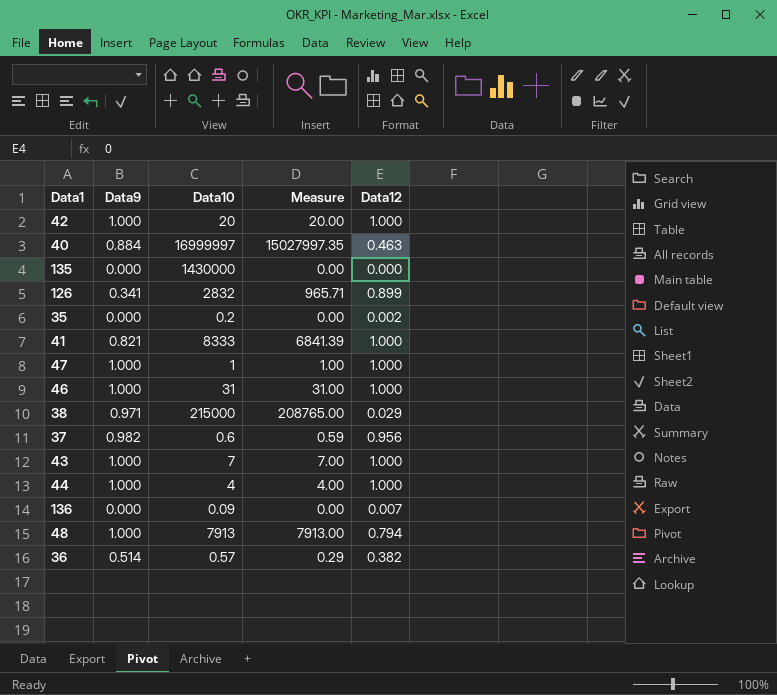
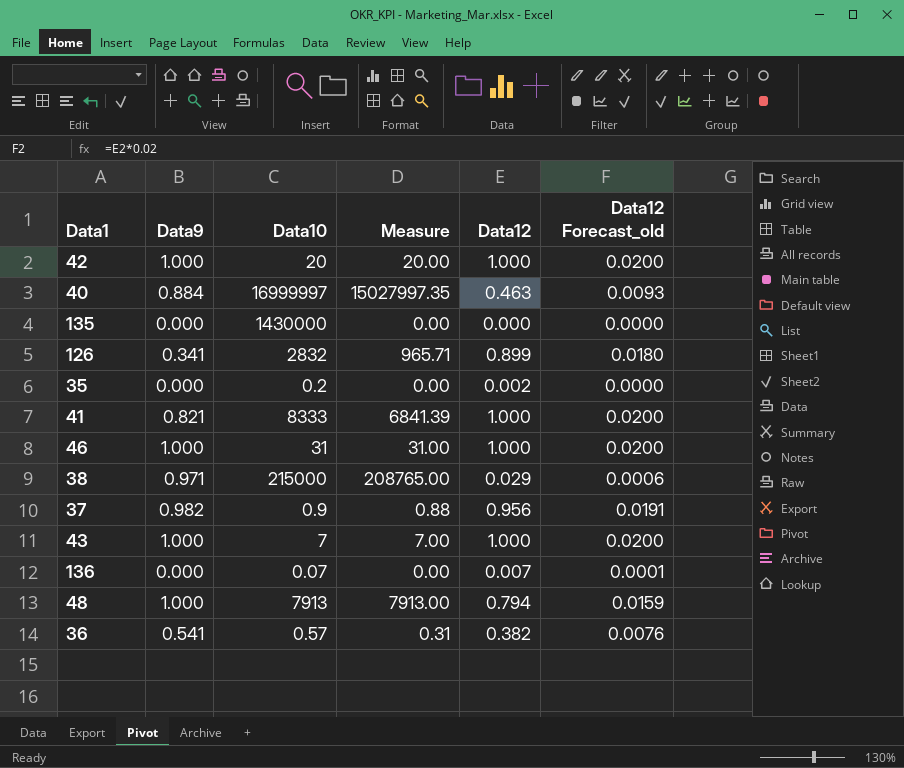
column Data12 Forecast_old | formula: none -> [Data12] * 0.02
row 47: 1.000 | 1 | 1.00 | 1.000 -> none
row 44: 1.000 | 4 | 4.00 | 1.000 -> none
37 | Data10: 0.6 -> 0.9
37 | Measure: 0.59 -> 0.88
136 | Data10: 0.09 -> 0.07
36 | Data9: 0.514 -> 0.541
36 | Measure: 0.29 -> 0.31

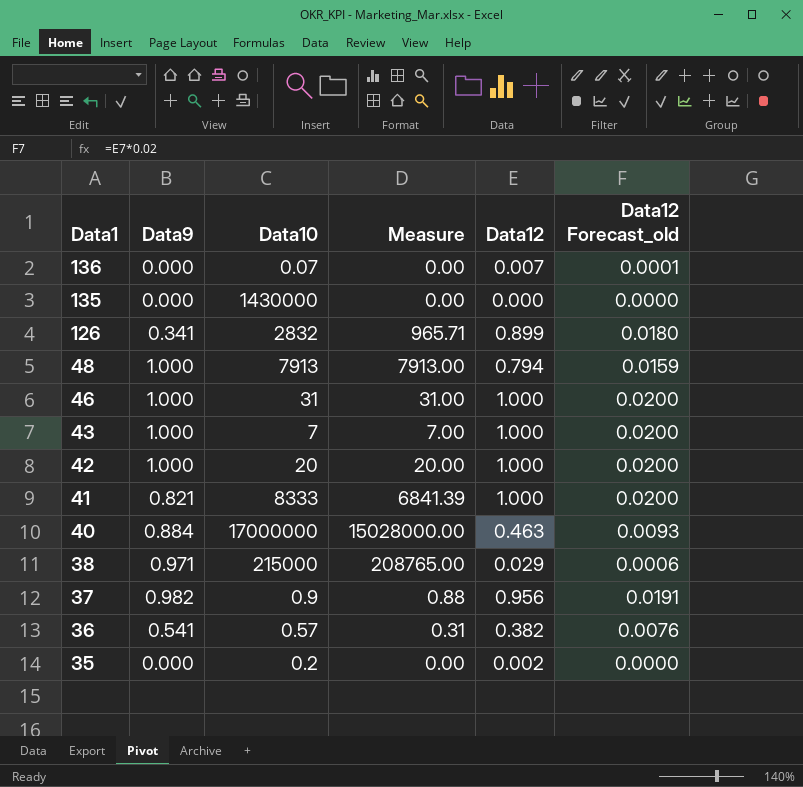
row order: none -> Data1 descending
40 | Data10: 16999997 -> 17000000
40 | Measure: 15027997.35 -> 15028000.00

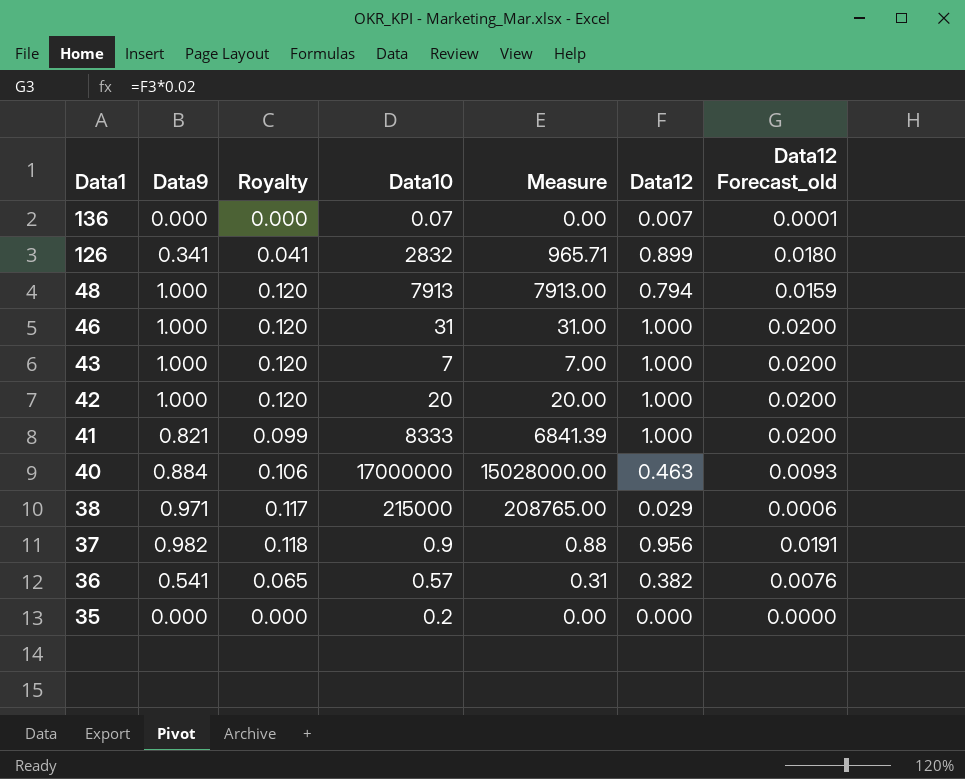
column Royalty | formula: none -> [Data9] * 0.12
row 135: 0.000 | 1430000 | 0.00 | 0.000 | 0.0000 -> none
35 | Data12: 0.002 -> 0.000

